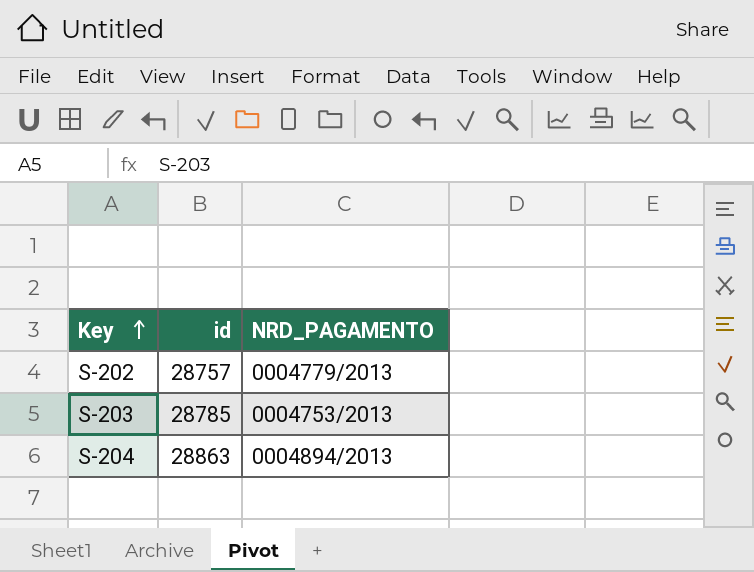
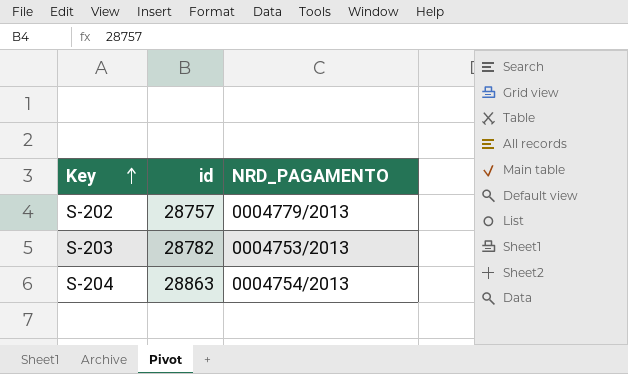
S-203 | id: 28785 -> 28782
S-204 | NRD_PAGAMENTO: 0004894/2013 -> 0004754/2013

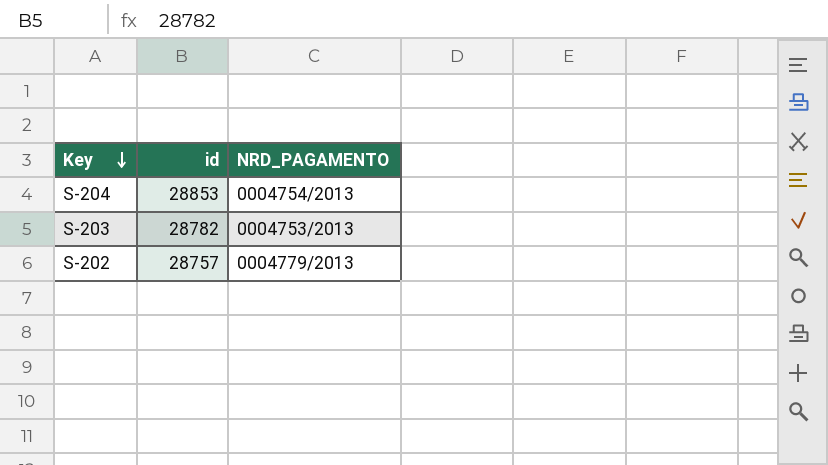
row order: Key ascending -> Key descending
S-204 | id: 28863 -> 28853

